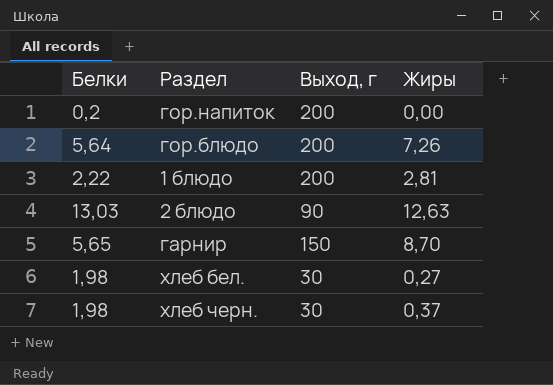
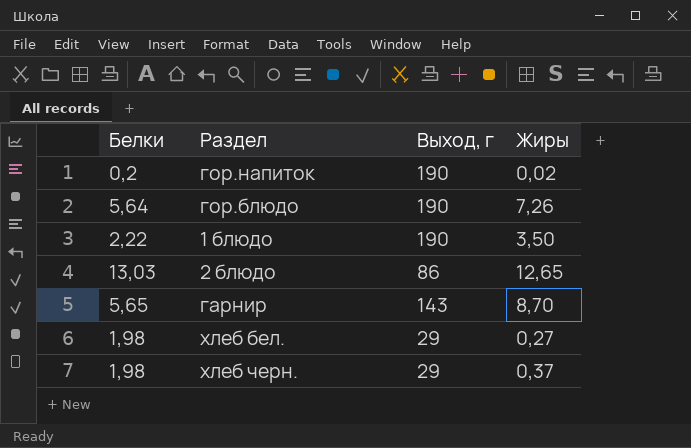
гор.напиток | Выход, г: 200 -> 190
гор.напиток | Жиры: 0,00 -> 0,02
гор.блюдо | Выход, г: 200 -> 190
1 блюдо | Выход, г: 200 -> 190
1 блюдо | Жиры: 2,81 -> 3,50
2 блюдо | Выход, г: 90 -> 86
2 блюдо | Жиры: 12,63 -> 12,65
гарнир | Выход, г: 150 -> 143
хлеб бел. | Выход, г: 30 -> 29
хлеб черн. | Выход, г: 30 -> 29

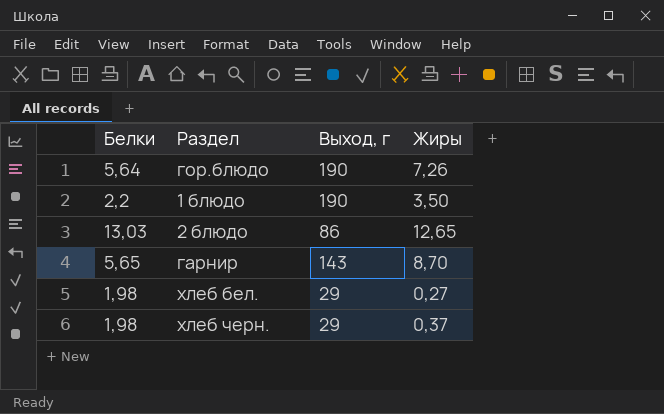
row гор.напиток: 0,2 | 190 | 0,02 -> none
1 блюдо | Белки: 2,22 -> 2,2

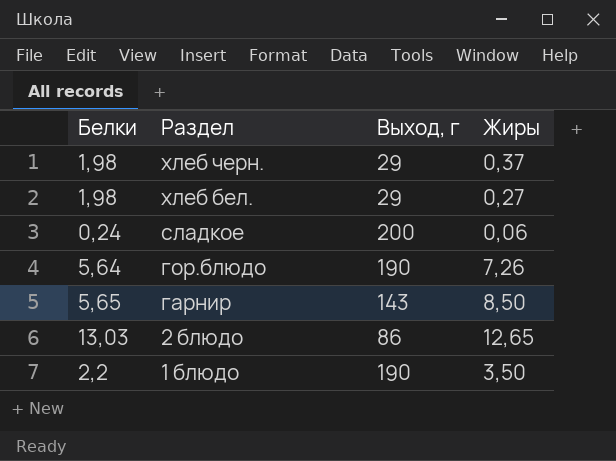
row order: none -> Раздел descending
row сладкое: none -> 0,24 | 200 | 0,06
гарнир | Жиры: 8,70 -> 8,50

